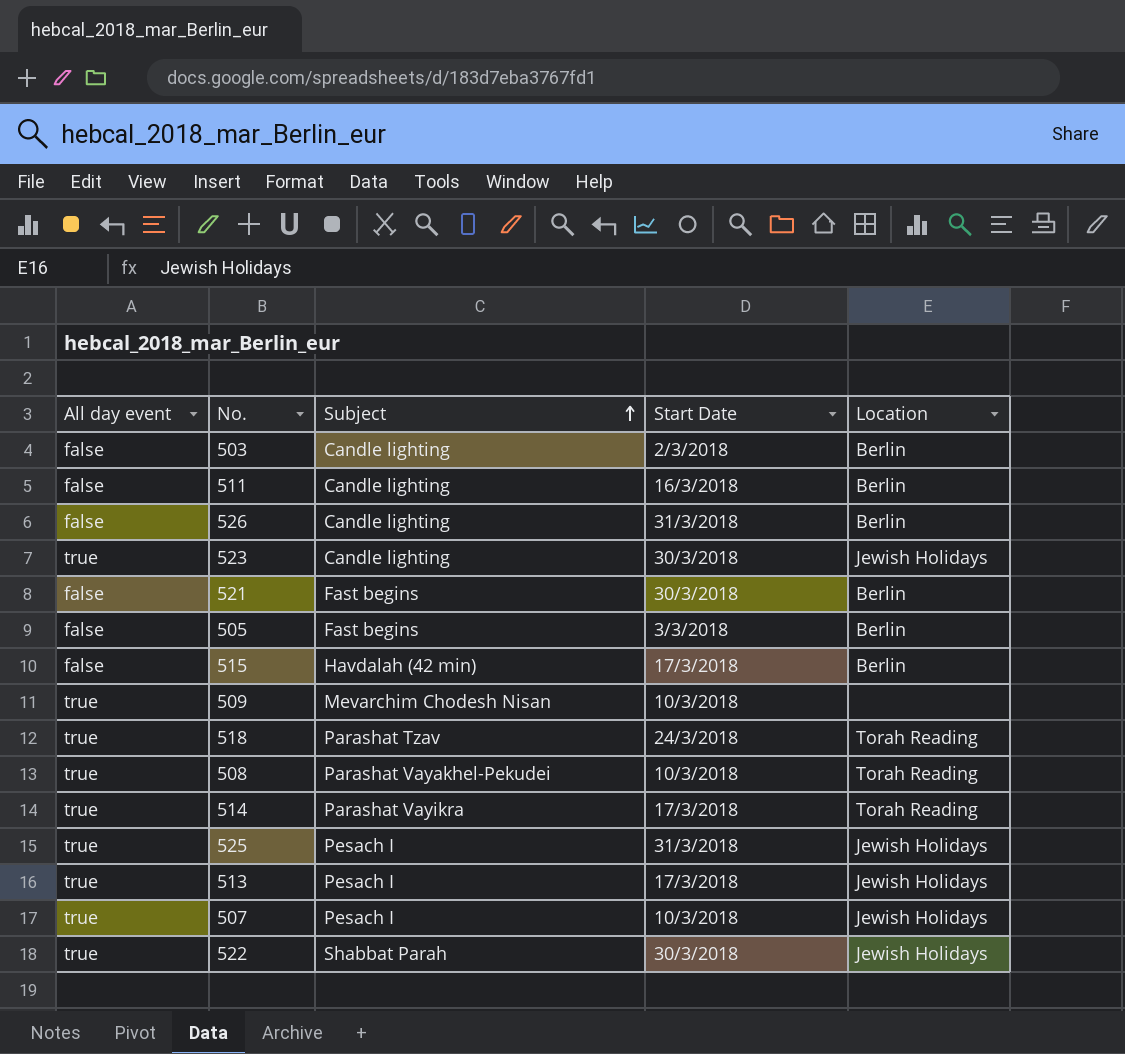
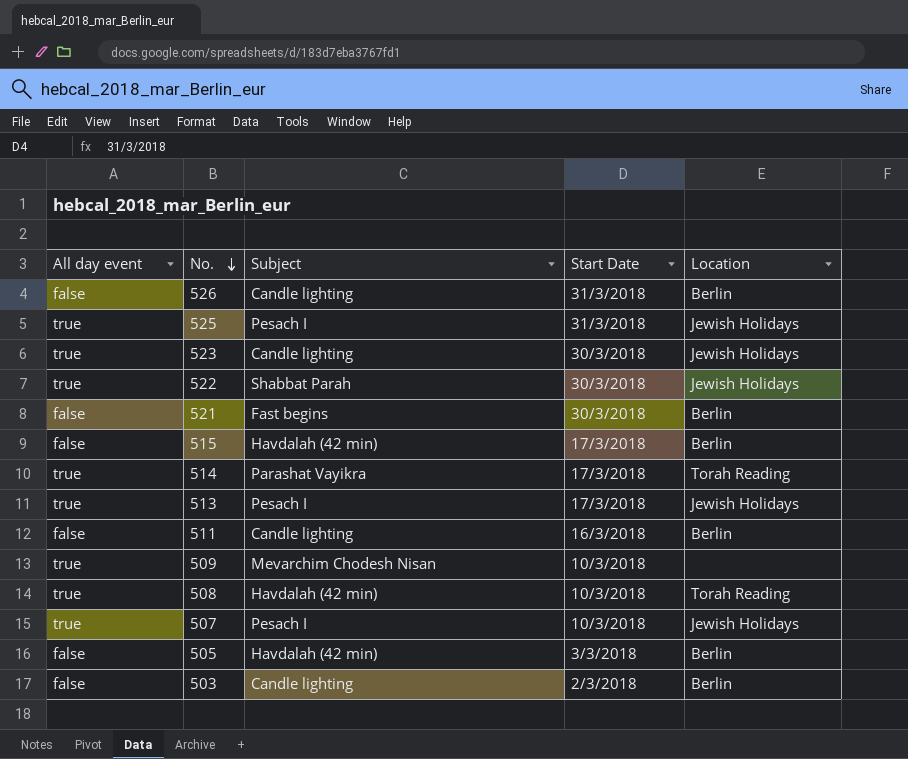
row order: Subject ascending -> No. descending
row 518: true | Parashat Tzav | 24/3/2018 | Torah Reading -> none
508 | Subject: Parashat Vayakhel-Pekudei -> Havdalah (42 min)
505 | Subject: Fast begins -> Havdalah (42 min)

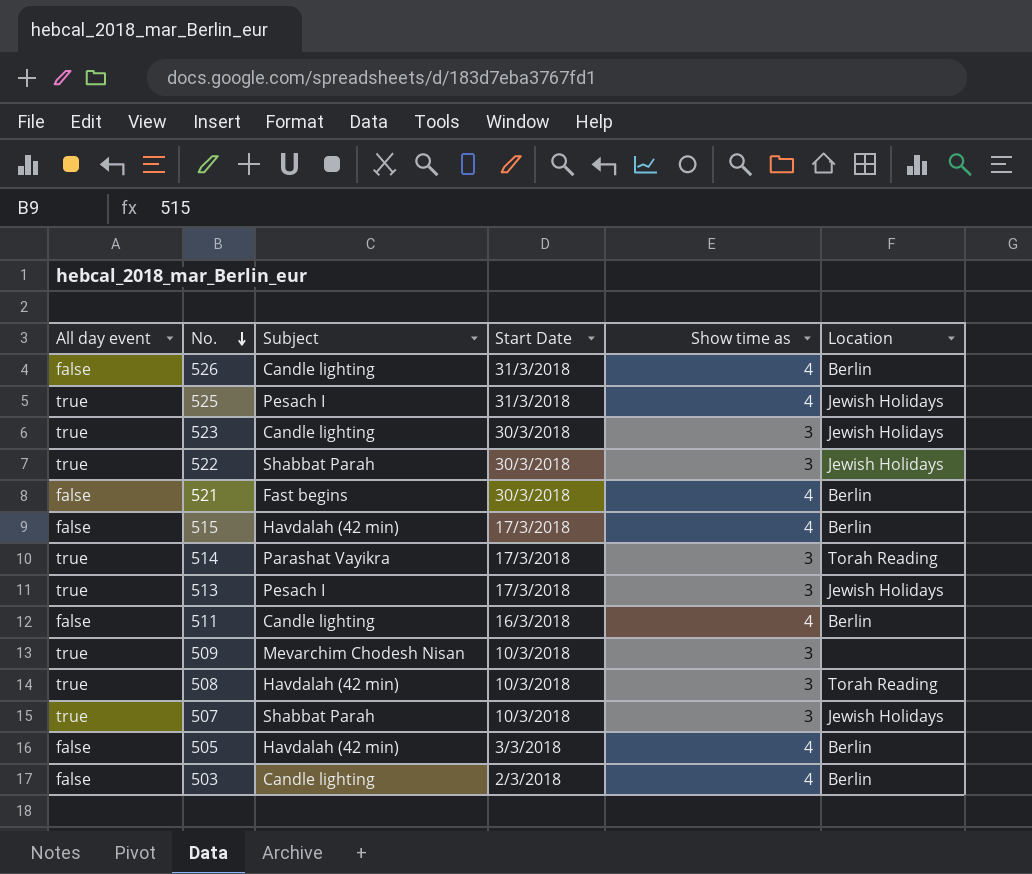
column Show time as | position: none -> 5
507 | Subject: Pesach I -> Shabbat Parah

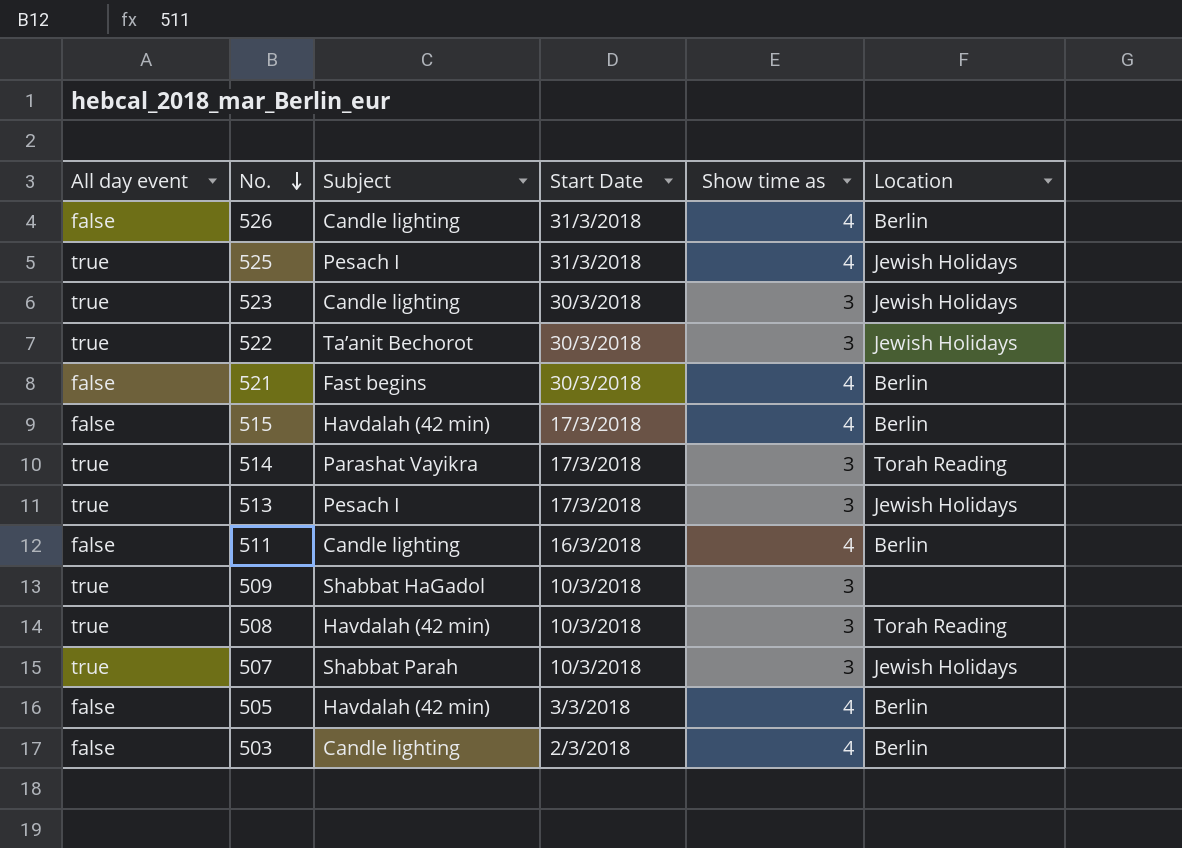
522 | Subject: Shabbat Parah -> Ta’anit Bechorot
509 | Subject: Mevarchim Chodesh Nisan -> Shabbat HaGadol

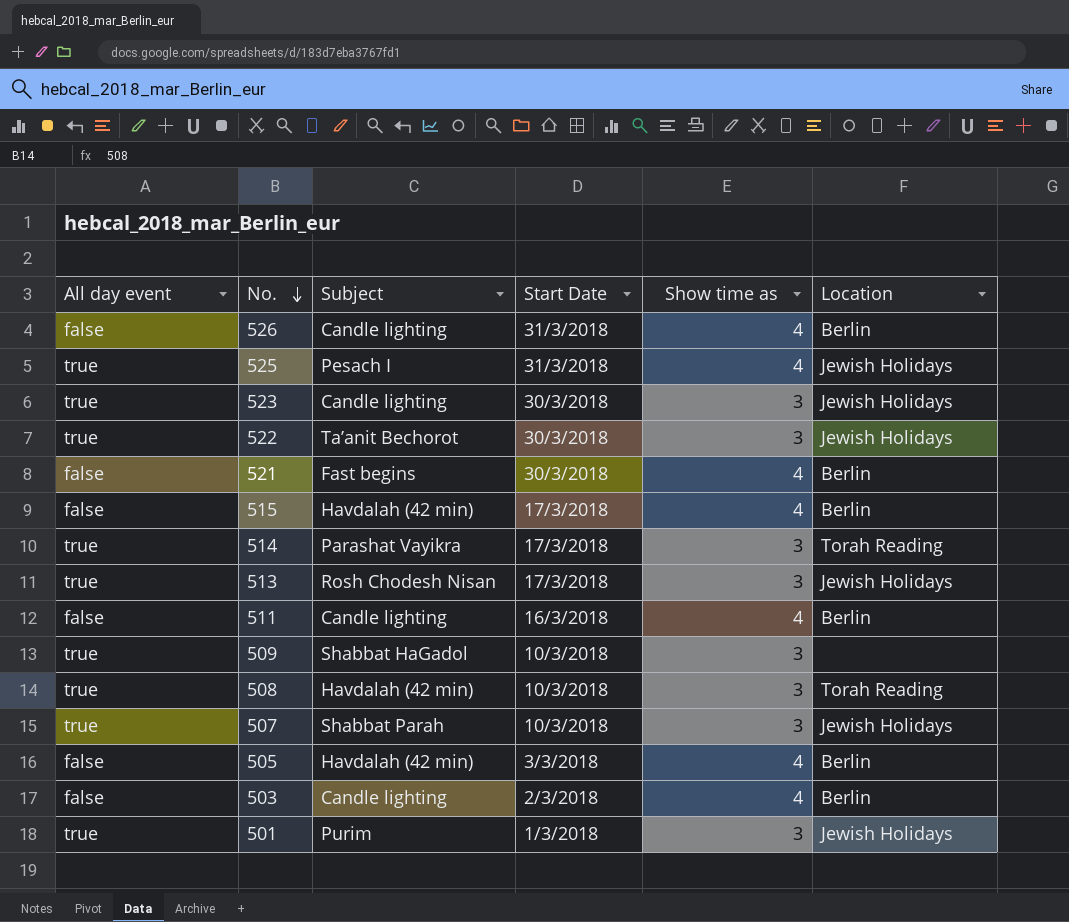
513 | Subject: Pesach I -> Rosh Chodesh Nisan
row 501: none -> true | Purim | 1/3/2018 | 3 | Jewish Holidays

